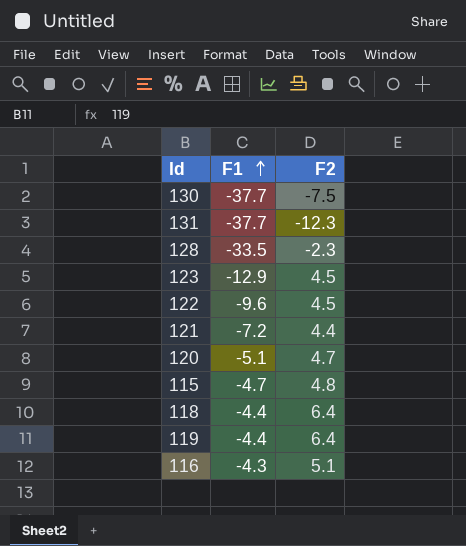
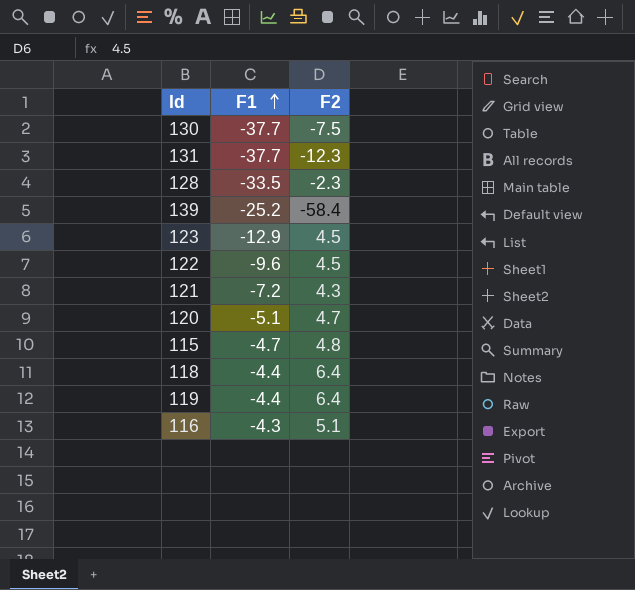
row 139: none -> -25.2 | -58.4
121 | F2: 4.4 -> 4.3

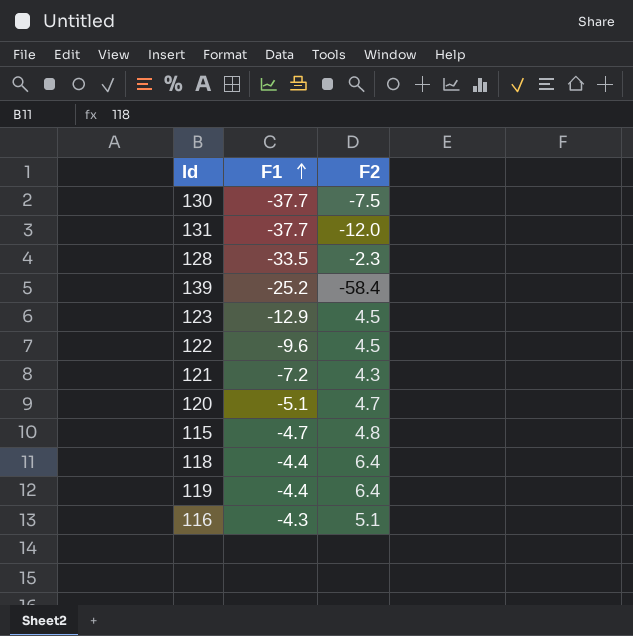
131 | F2: -12.3 -> -12.0

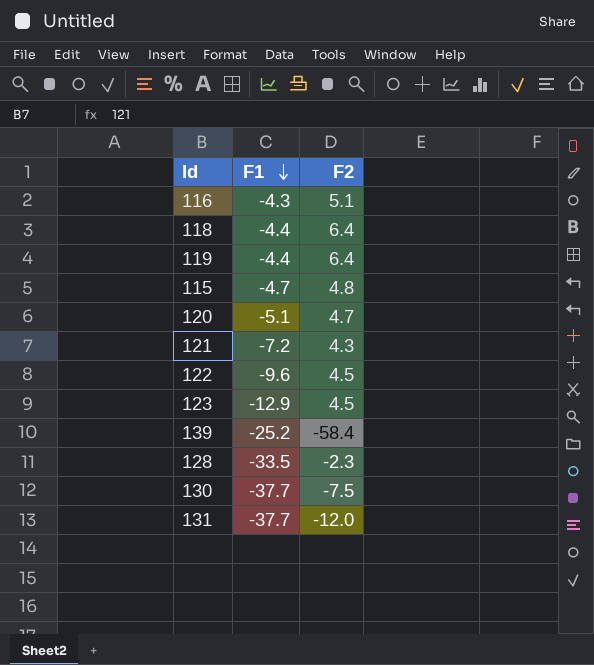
row order: F1 ascending -> F1 descending

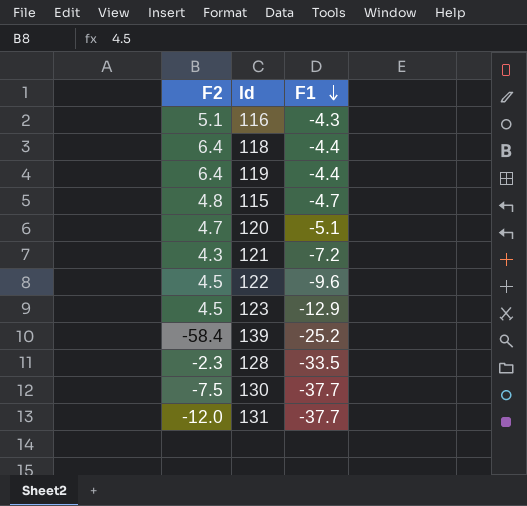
column F2 | position: 3 -> 1

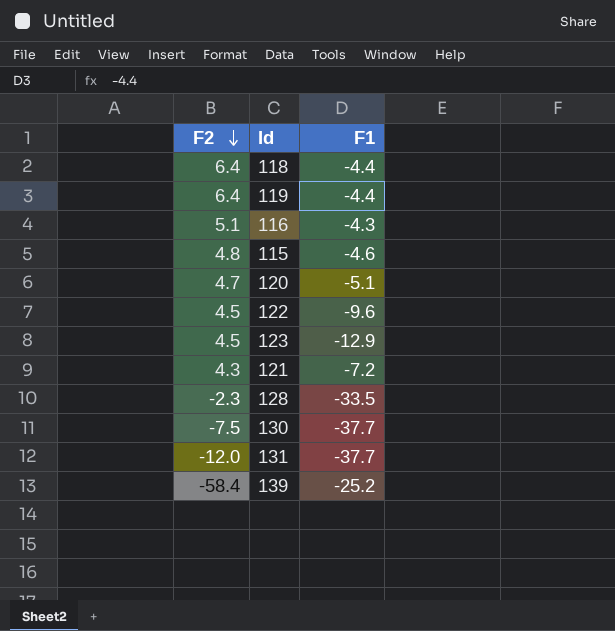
row order: F1 descending -> F2 descending
115 | F1: -4.7 -> -4.6

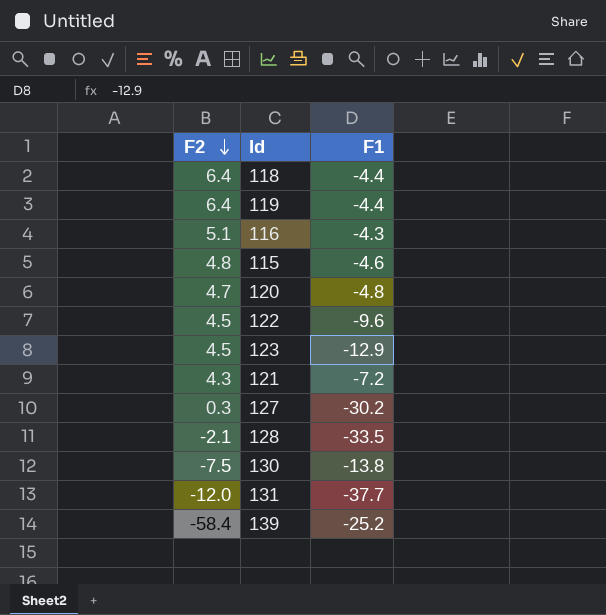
120 | F1: -5.1 -> -4.8
row 127: none -> 0.3 | -30.2
128 | F2: -2.3 -> -2.1
130 | F1: -37.7 -> -13.8

